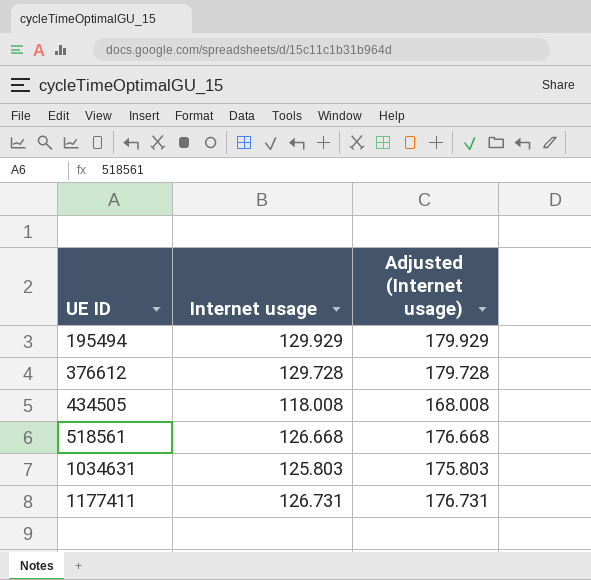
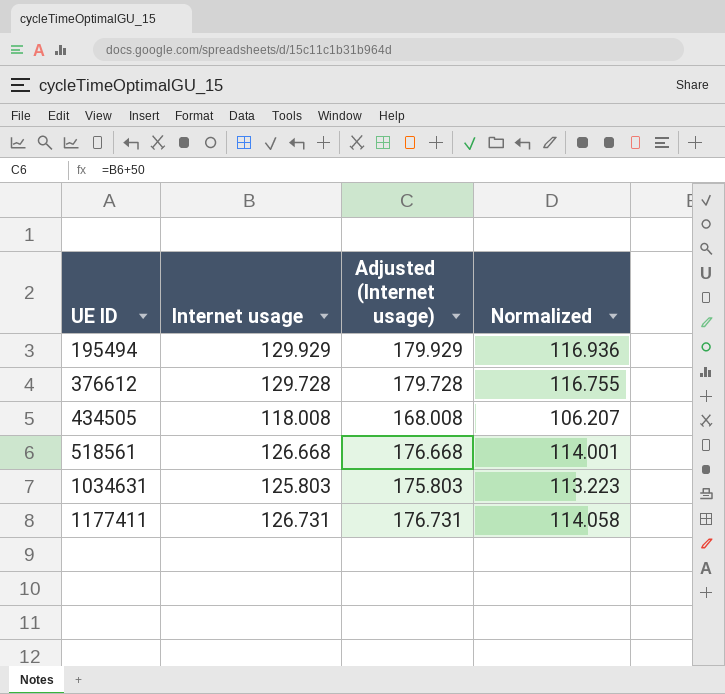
column Normalized | formula: none -> [Internet usage] * 0.9

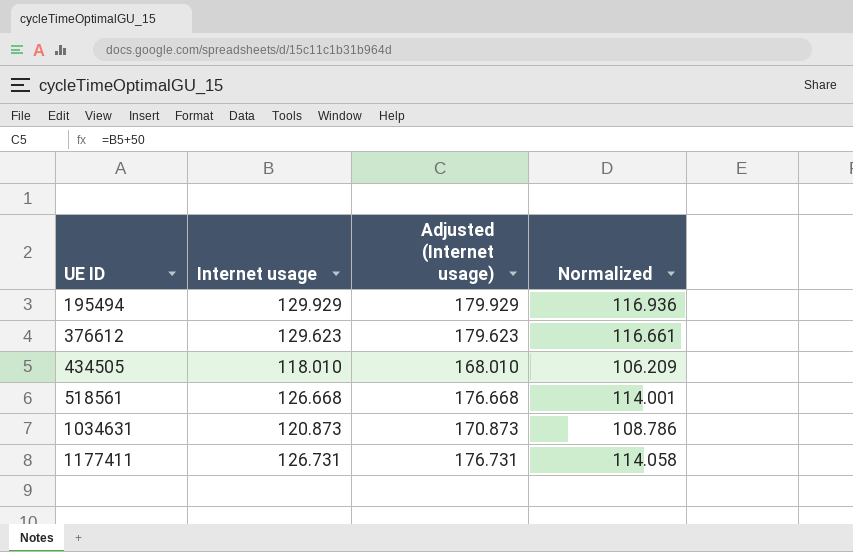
376612 | Internet usage: 129.728 -> 129.623
376612 | Adjusted (Internet usage): 179.728 -> 179.623
376612 | Normalized: 116.755 -> 116.661
434505 | Internet usage: 118.008 -> 118.010
434505 | Adjusted (Internet usage): 168.008 -> 168.010
434505 | Normalized: 106.207 -> 106.209
1034631 | Internet usage: 125.803 -> 120.873
1034631 | Adjusted (Internet usage): 175.803 -> 170.873
1034631 | Normalized: 113.223 -> 108.786

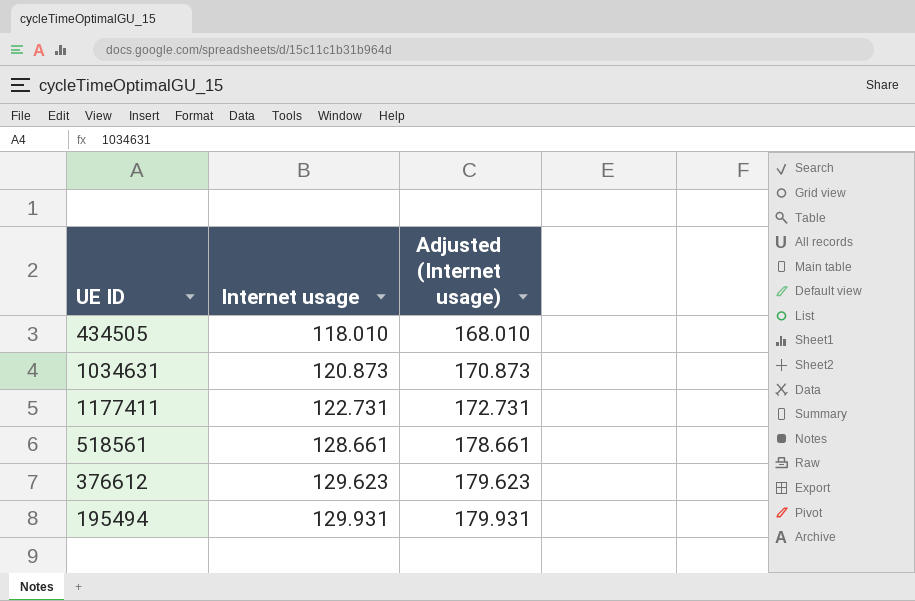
row order: UE ID ascending -> Internet usage ascending
column Normalized | formula: [Internet usage] * 0.9 -> none
1177411 | Internet usage: 126.731 -> 122.731
1177411 | Adjusted (Internet usage): 176.731 -> 172.731
518561 | Internet usage: 126.668 -> 128.661
518561 | Adjusted (Internet usage): 176.668 -> 178.661
195494 | Internet usage: 129.929 -> 129.931
195494 | Adjusted (Internet usage): 179.929 -> 179.931

